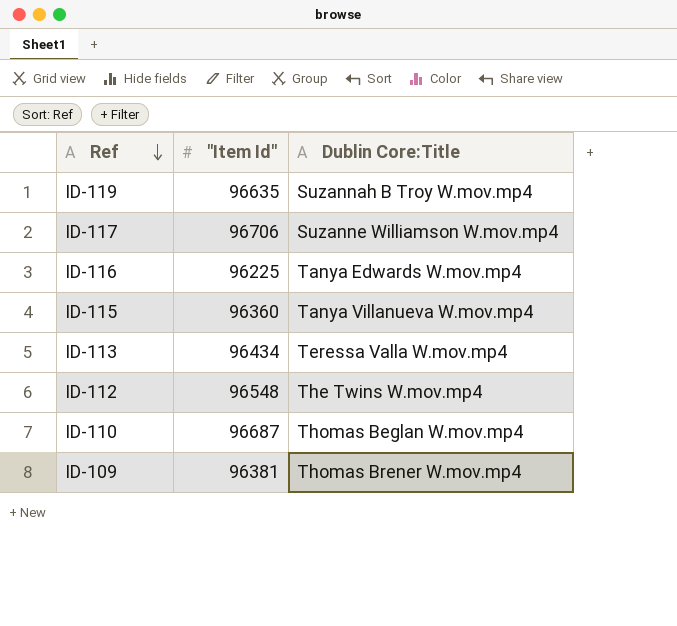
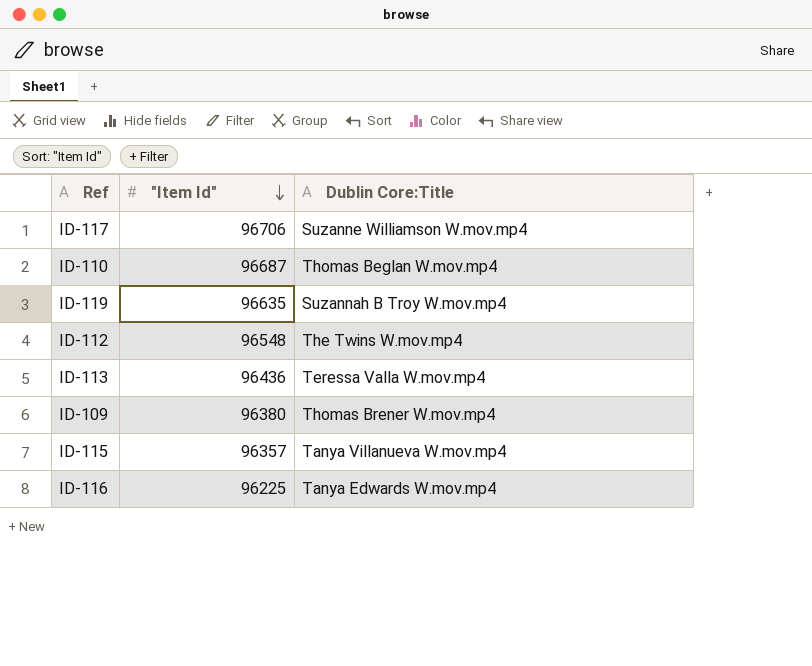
row order: Ref descending -> "Item Id" descending
ID-113 | "Item Id": 96434 -> 96436
ID-109 | "Item Id": 96381 -> 96380
ID-115 | "Item Id": 96360 -> 96357

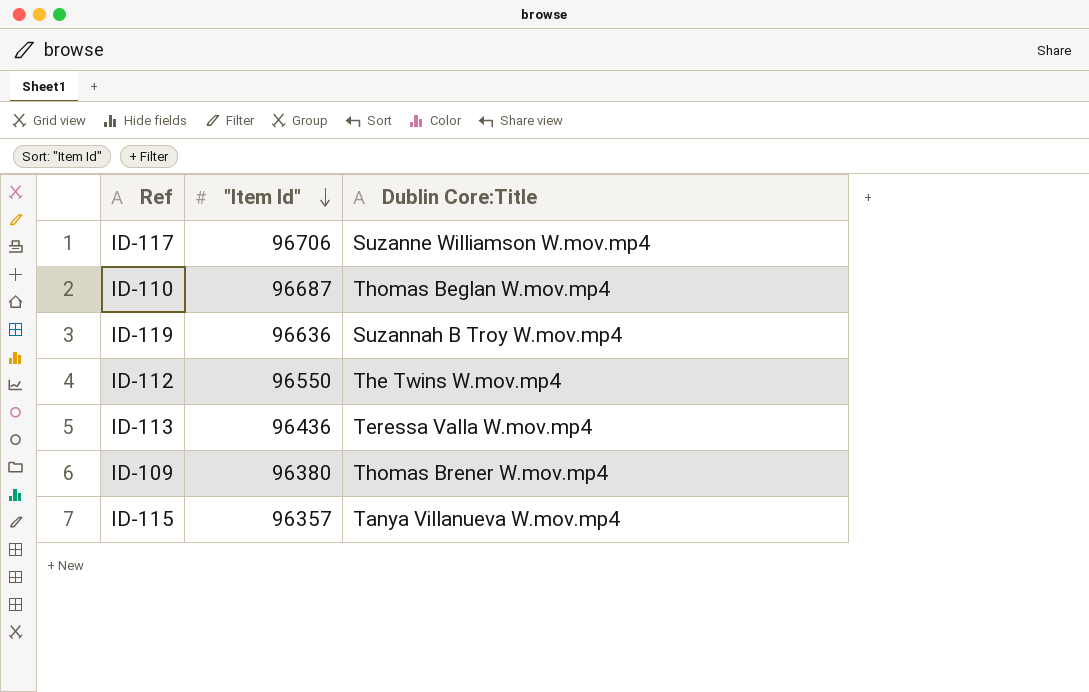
row ID-116: 96225 | Tanya Edwards W.mov.mp4 -> none
ID-119 | "Item Id": 96635 -> 96636
ID-112 | "Item Id": 96548 -> 96550

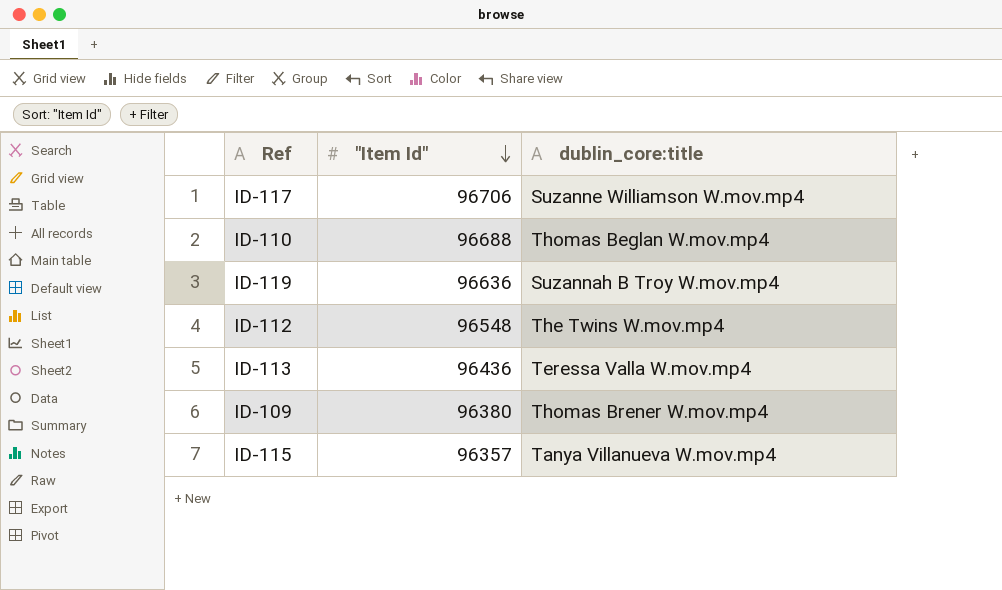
column name: Dublin Core:Title -> dublin_core:title
ID-110 | "Item Id": 96687 -> 96688
ID-112 | "Item Id": 96550 -> 96548

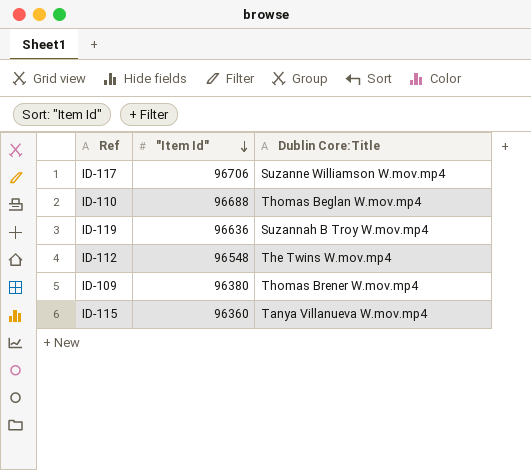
column name: dublin_core:title -> Dublin Core:Title
row ID-113: 96436 | Teressa Valla W.mov.mp4 -> none
ID-115 | "Item Id": 96357 -> 96360

